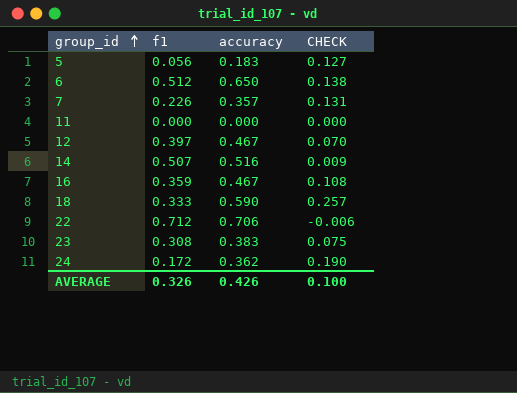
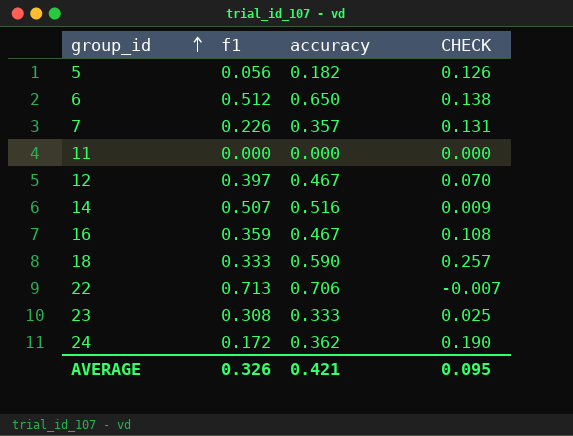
5 | accuracy: 0.183 -> 0.182
5 | CHECK: 0.127 -> 0.126
22 | f1: 0.712 -> 0.713
22 | CHECK: -0.006 -> -0.007
23 | accuracy: 0.383 -> 0.333
23 | CHECK: 0.075 -> 0.025
AVERAGE | accuracy: 0.426 -> 0.421
AVERAGE | CHECK: 0.100 -> 0.095

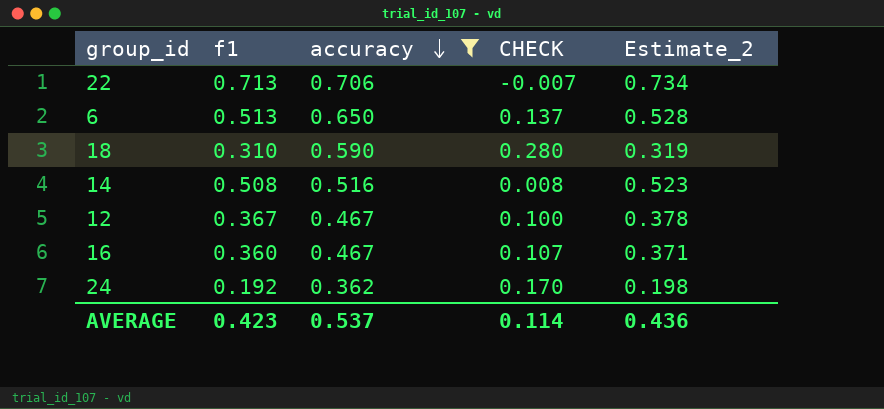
filter: none -> accuracy >= 0.362
row order: group_id ascending -> accuracy descending
column Estimate_2 | formula: none -> [f1] * 1.03
6 | f1: 0.512 -> 0.513
6 | CHECK: 0.138 -> 0.137
18 | f1: 0.333 -> 0.310
18 | CHECK: 0.257 -> 0.280
14 | f1: 0.507 -> 0.508
14 | CHECK: 0.009 -> 0.008
12 | f1: 0.397 -> 0.367
12 | CHECK: 0.070 -> 0.100
16 | f1: 0.359 -> 0.360
16 | CHECK: 0.108 -> 0.107
24 | f1: 0.172 -> 0.192
24 | CHECK: 0.190 -> 0.170
AVERAGE | f1: 0.326 -> 0.423
AVERAGE | accuracy: 0.421 -> 0.537
AVERAGE | CHECK: 0.095 -> 0.114

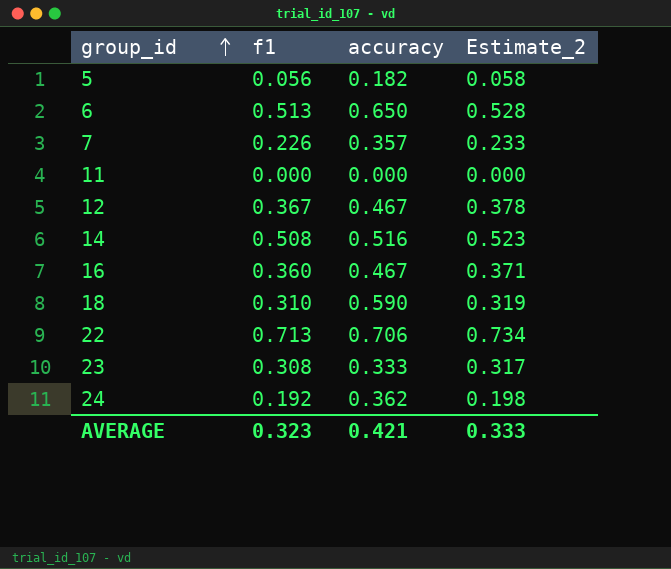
filter: accuracy >= 0.362 -> none
row order: accuracy descending -> group_id ascending
column CHECK | formula: [accuracy] - [f1] -> none
AVERAGE | f1: 0.423 -> 0.323
AVERAGE | accuracy: 0.537 -> 0.421
AVERAGE | Estimate_2: 0.436 -> 0.333

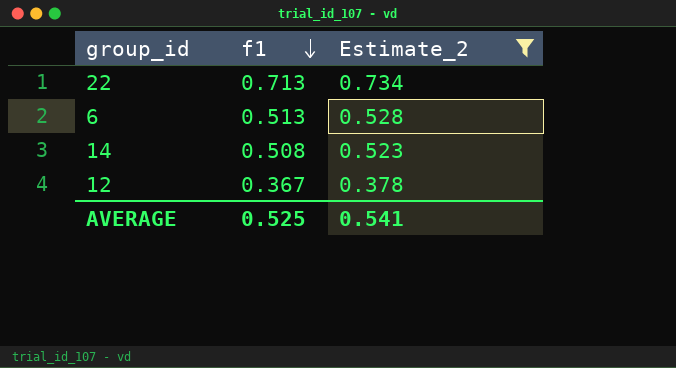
filter: none -> Estimate_2 >= 0.378
row order: group_id ascending -> f1 descending
column accuracy | position: 3 -> none
AVERAGE | f1: 0.323 -> 0.525
AVERAGE | Estimate_2: 0.333 -> 0.541

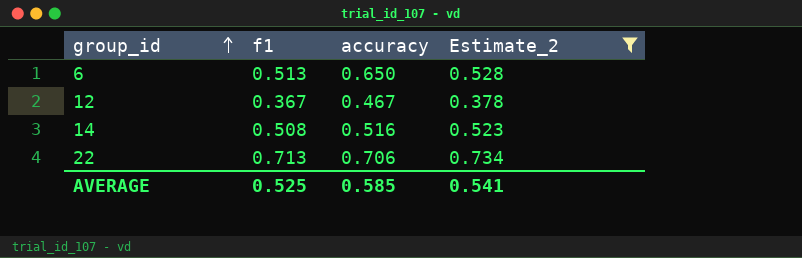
row order: f1 descending -> group_id ascending
column accuracy | position: none -> 3

